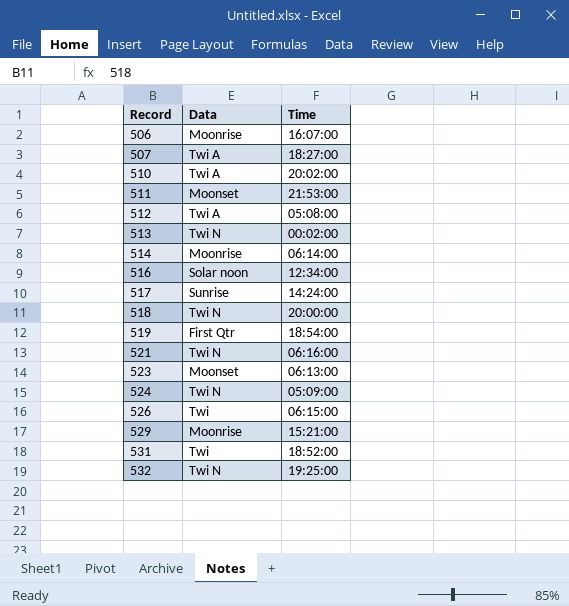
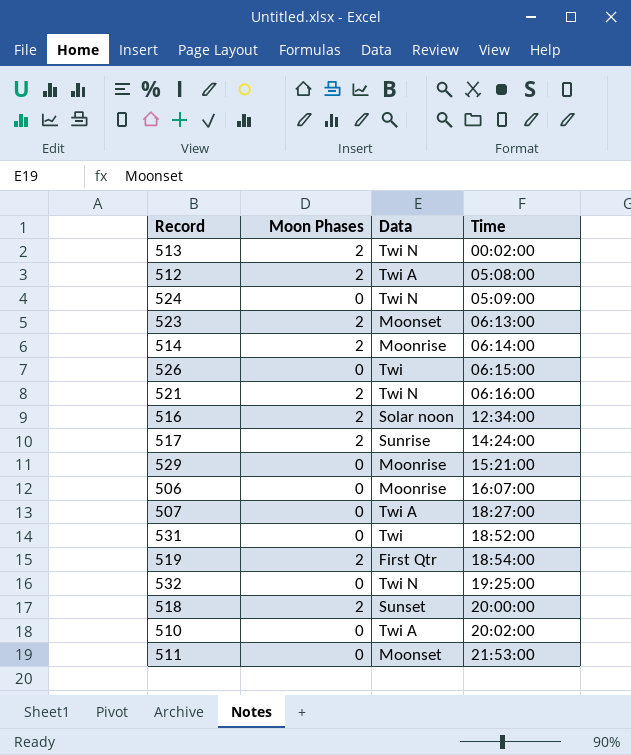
row order: Record ascending -> Time ascending
column Moon Phases | position: none -> 2
518 | Data: Twi N -> Sunset

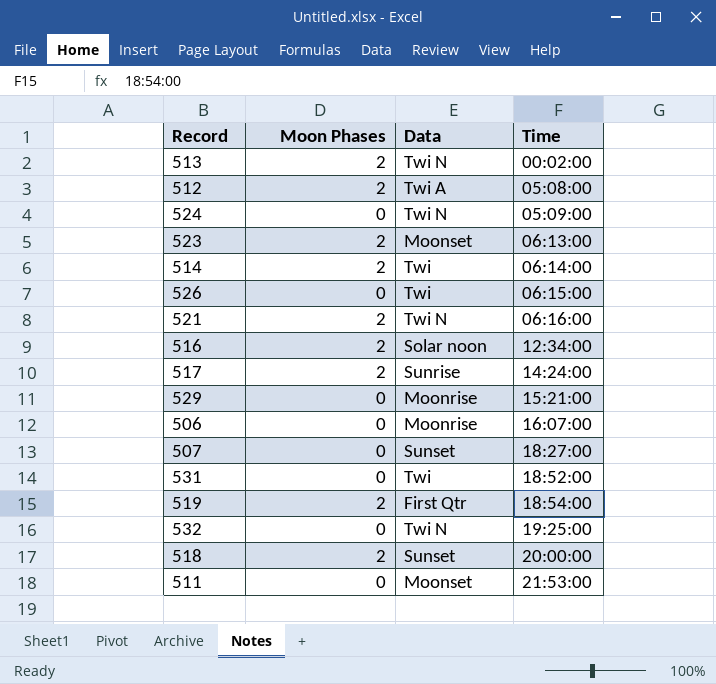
row 510: 0 | Twi A | 20:02:00 -> none
514 | Data: Moonrise -> Twi
507 | Data: Twi A -> Sunset

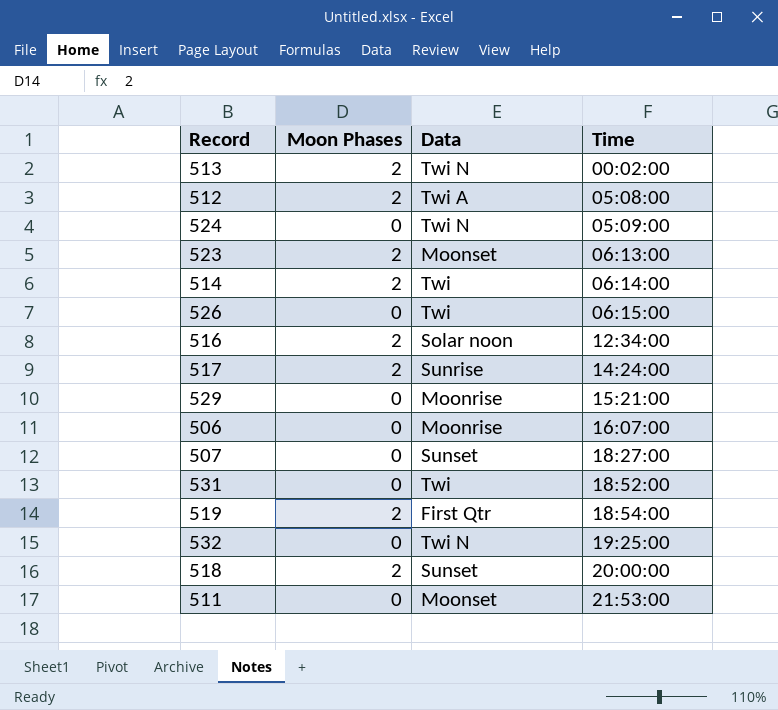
row 521: 2 | Twi N | 06:16:00 -> none

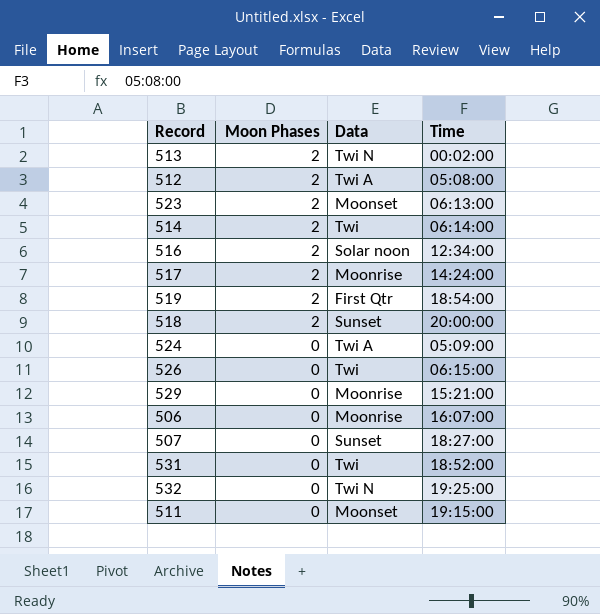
row order: Time ascending -> Moon Phases descending
517 | Data: Sunrise -> Moonrise
524 | Data: Twi N -> Twi A
511 | Time: 21:53:00 -> 19:15:00

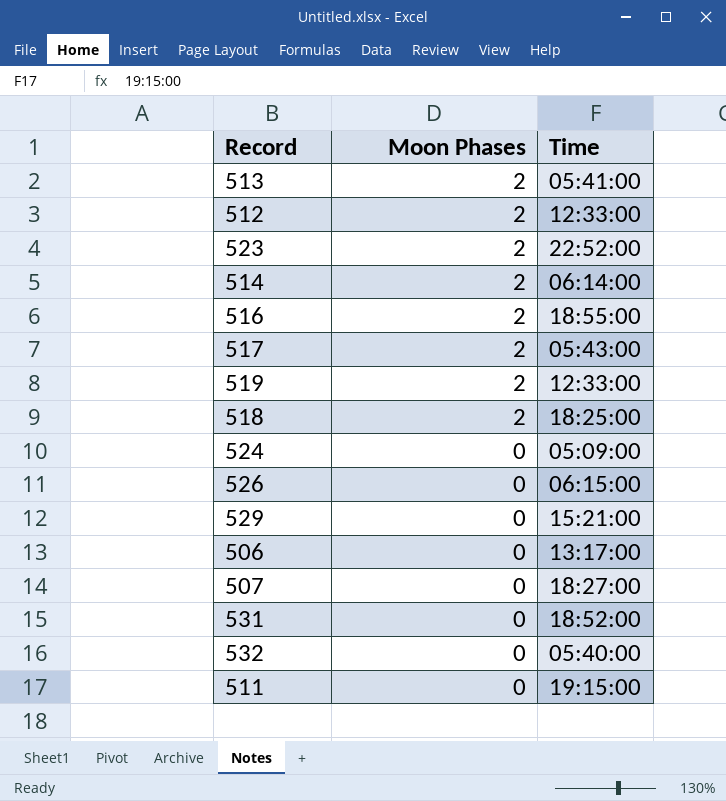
column Data | position: 3 -> none
513 | Time: 00:02:00 -> 05:41:00
512 | Time: 05:08:00 -> 12:33:00
523 | Time: 06:13:00 -> 22:52:00
516 | Time: 12:34:00 -> 18:55:00
517 | Time: 14:24:00 -> 05:43:00
519 | Time: 18:54:00 -> 12:33:00
518 | Time: 20:00:00 -> 18:25:00
506 | Time: 16:07:00 -> 13:17:00
532 | Time: 19:25:00 -> 05:40:00

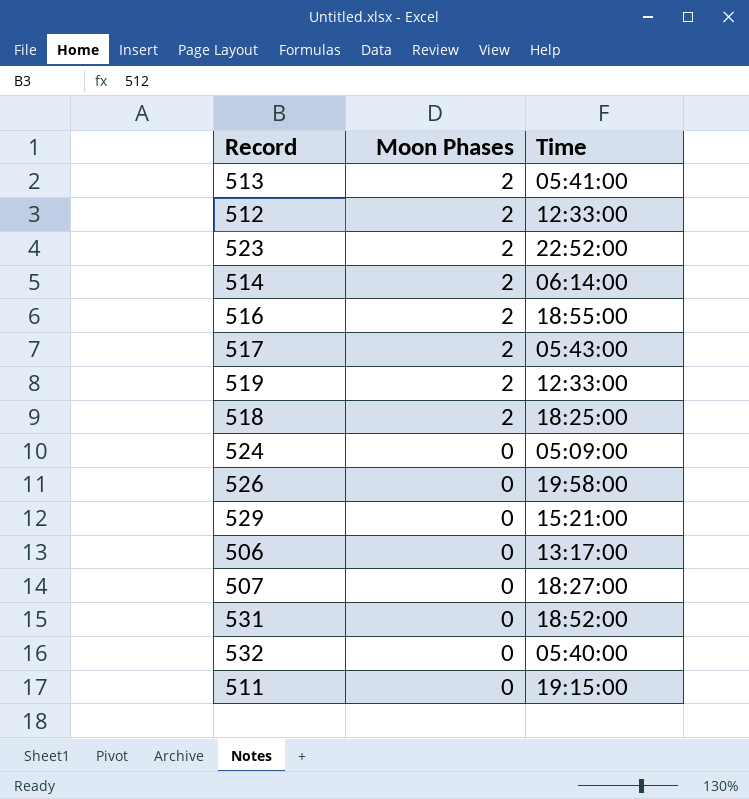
526 | Time: 06:15:00 -> 19:58:00

